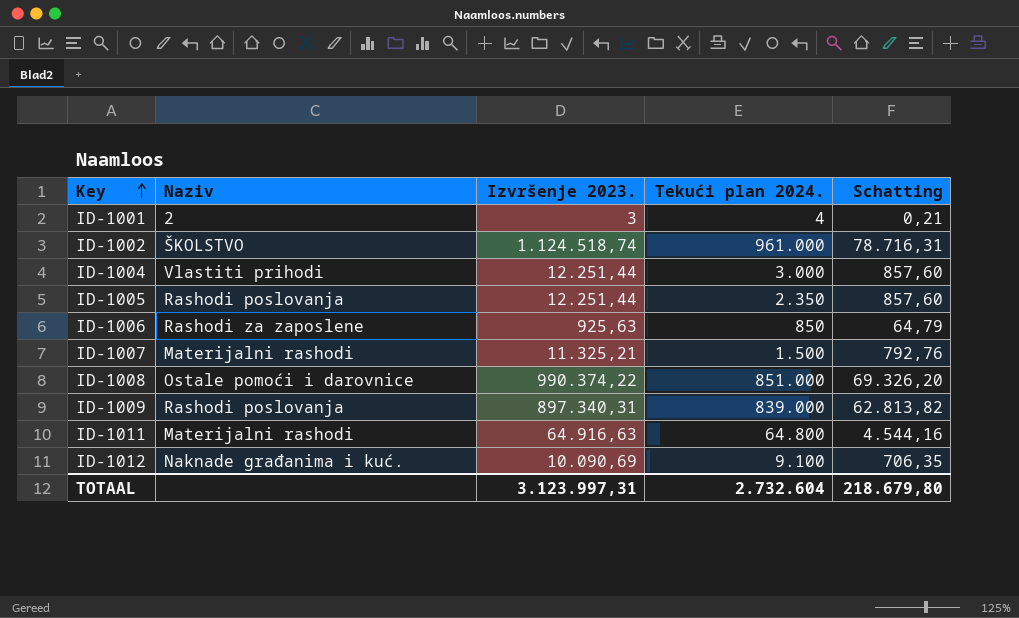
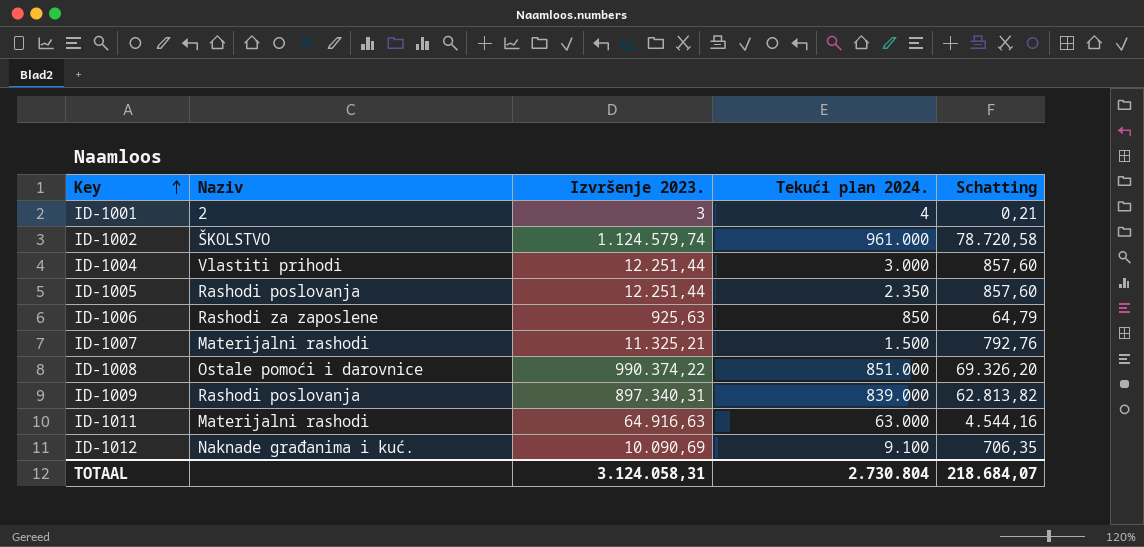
ID-1002 | Izvršenje 2023.: 1.124.518,74 -> 1.124.579,74
ID-1002 | Schatting: 78.716,31 -> 78.720,58
ID-1011 | Tekući plan 2024.: 64.800 -> 63.000
TOTAAL | Izvršenje 2023.: 3.123.997,31 -> 3.124.058,31
TOTAAL | Tekući plan 2024.: 2.732.604 -> 2.730.804
TOTAAL | Schatting: 218.679,80 -> 218.684,07

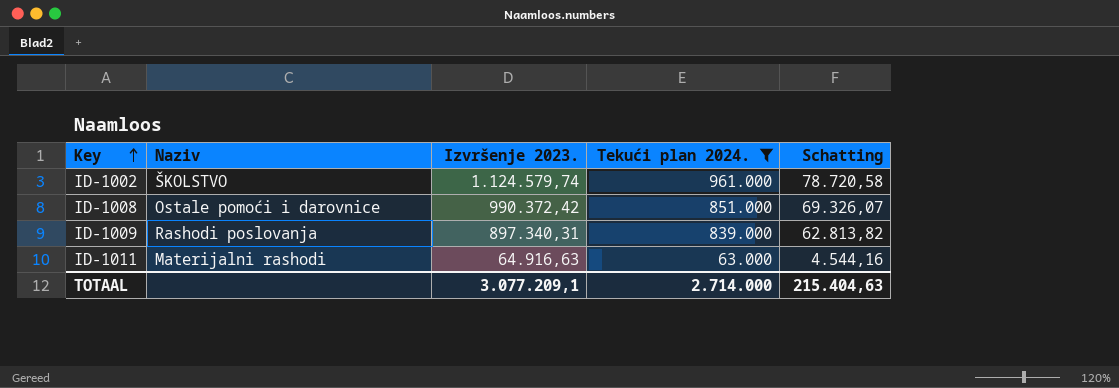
filter: none -> Tekući plan 2024. >= 63.000
ID-1008 | Izvršenje 2023.: 990.374,22 -> 990.372,42
ID-1008 | Schatting: 69.326,20 -> 69.326,07
TOTAAL | Izvršenje 2023.: 3.124.058,31 -> 3.077.209,1
TOTAAL | Tekući plan 2024.: 2.730.804 -> 2.714.000
TOTAAL | Schatting: 218.684,07 -> 215.404,63

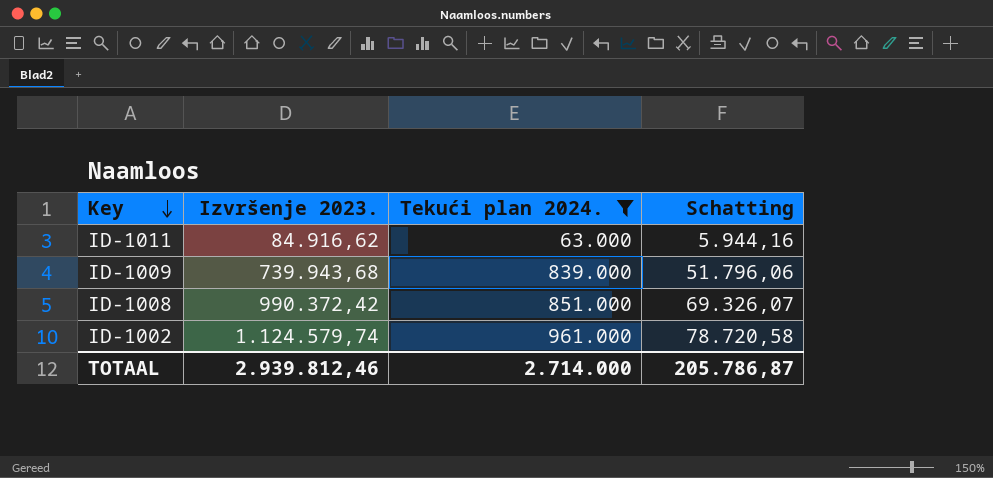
row order: Key ascending -> Key descending
column Naziv | position: 2 -> none
ID-1011 | Izvršenje 2023.: 64.916,63 -> 84.916,62
ID-1011 | Schatting: 4.544,16 -> 5.944,16
ID-1009 | Izvršenje 2023.: 897.340,31 -> 739.943,68
ID-1009 | Schatting: 62.813,82 -> 51.796,06
TOTAAL | Izvršenje 2023.: 3.077.209,1 -> 2.939.812,46
TOTAAL | Schatting: 215.404,63 -> 205.786,87

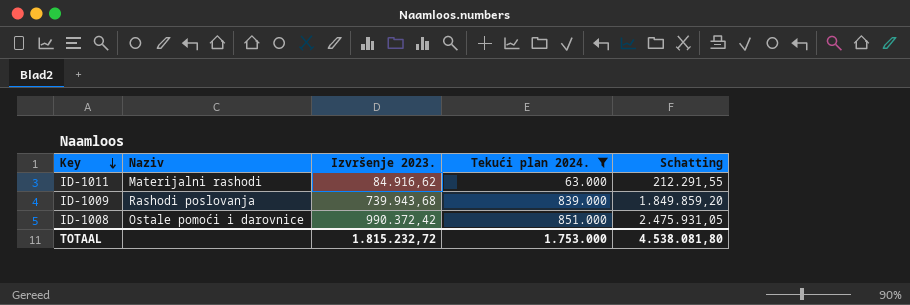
column Naziv | position: none -> 2
column Schatting | formula: [Izvršenje 2023.] * 0,07 -> [Izvršenje 2023.] * 2,5
row ID-1002: 1.124.579,74 | 961.000 | 78.720,58 -> none
TOTAAL | Izvršenje 2023.: 2.939.812,46 -> 1.815.232,72
TOTAAL | Tekući plan 2024.: 2.714.000 -> 1.753.000
TOTAAL | Schatting: 205.786,87 -> 4.538.081,80

